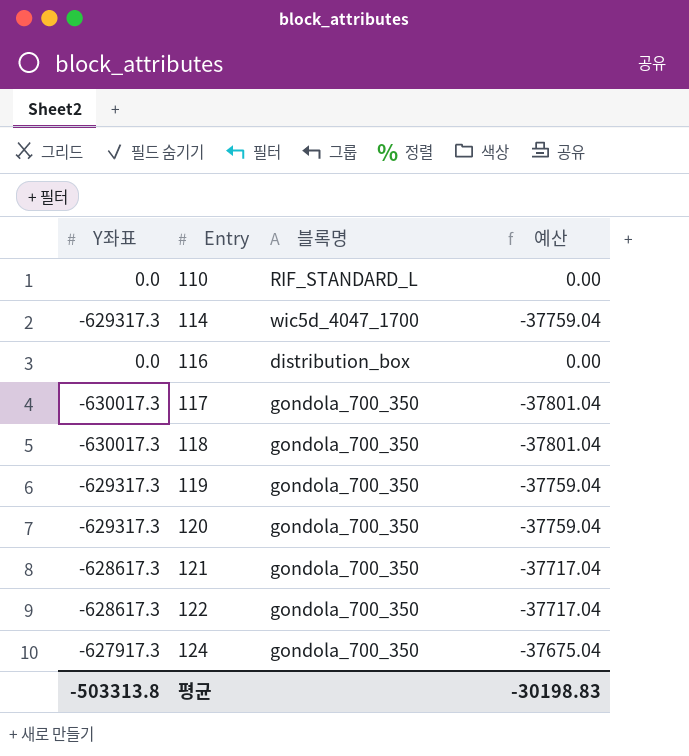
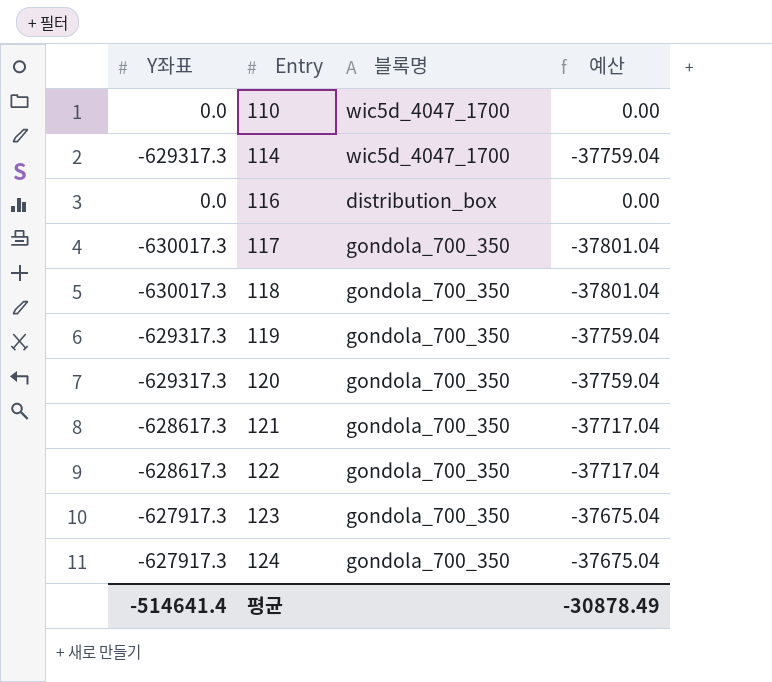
110 | 블록명: RIF_STANDARD_L -> wic5d_4047_1700
row 123: none -> -627917.3 | gondola_700_350 | -37675.04
평균 | Y좌표: -503313.8 -> -514641.4
평균 | 예산: -30198.83 -> -30878.49

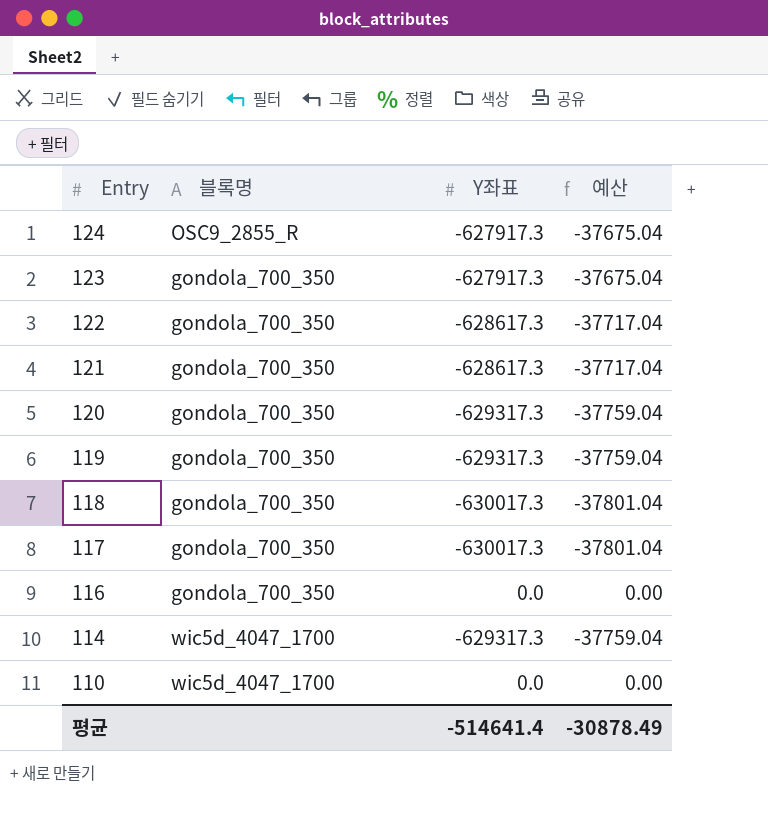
row order: Entry ascending -> Entry descending
column Y좌표 | position: 1 -> 3
124 | 블록명: gondola_700_350 -> OSC9_2855_R
116 | 블록명: distribution_box -> gondola_700_350

